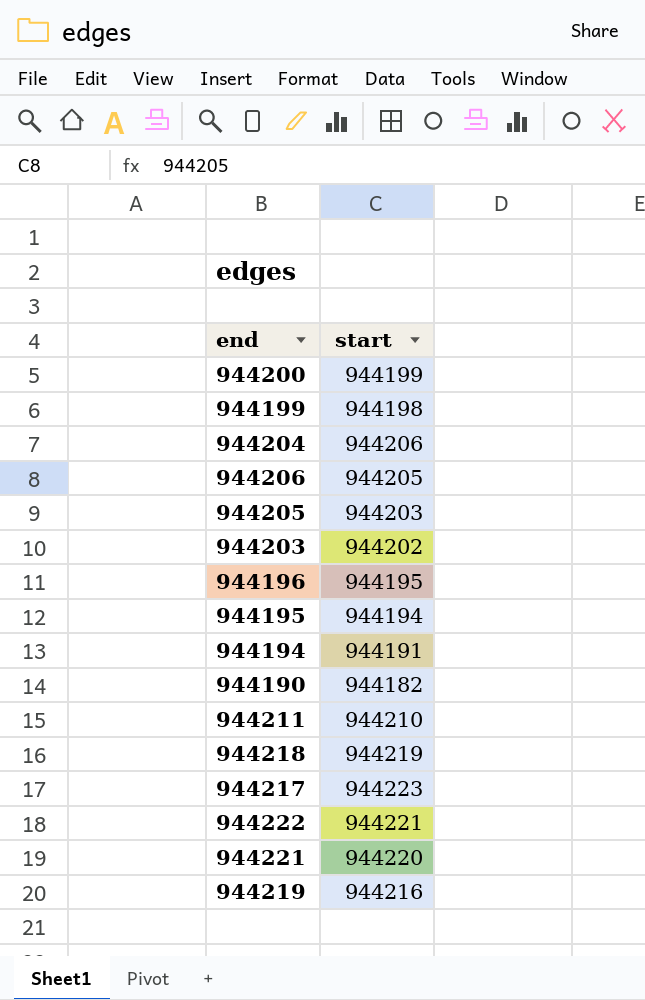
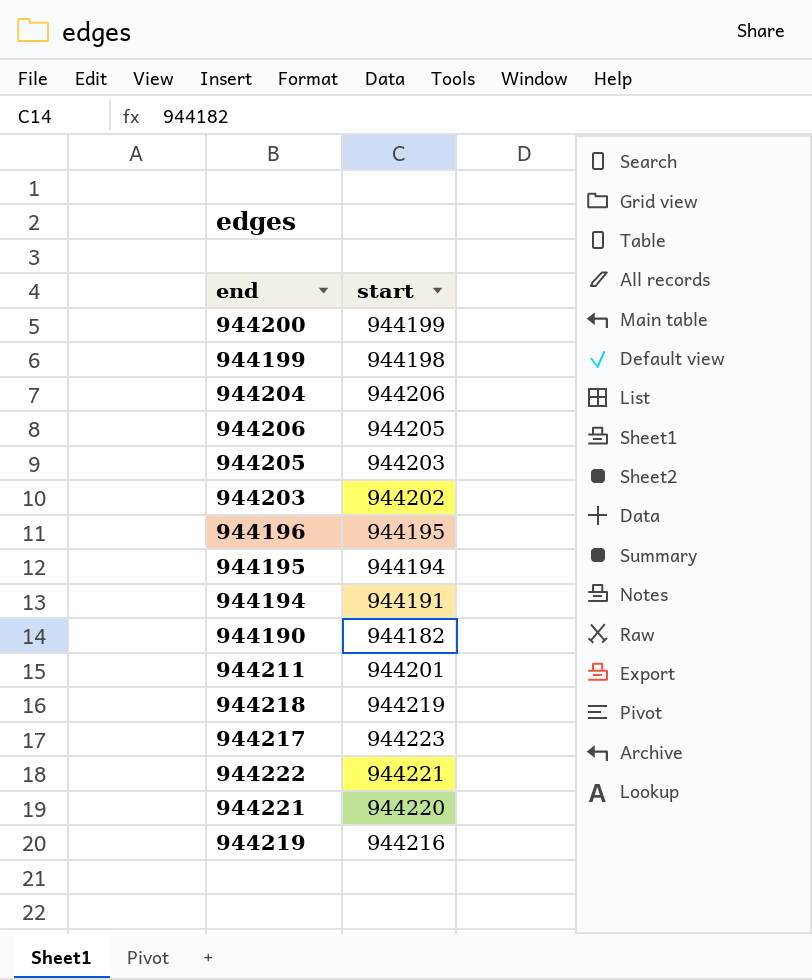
944211 | start: 944210 -> 944201

